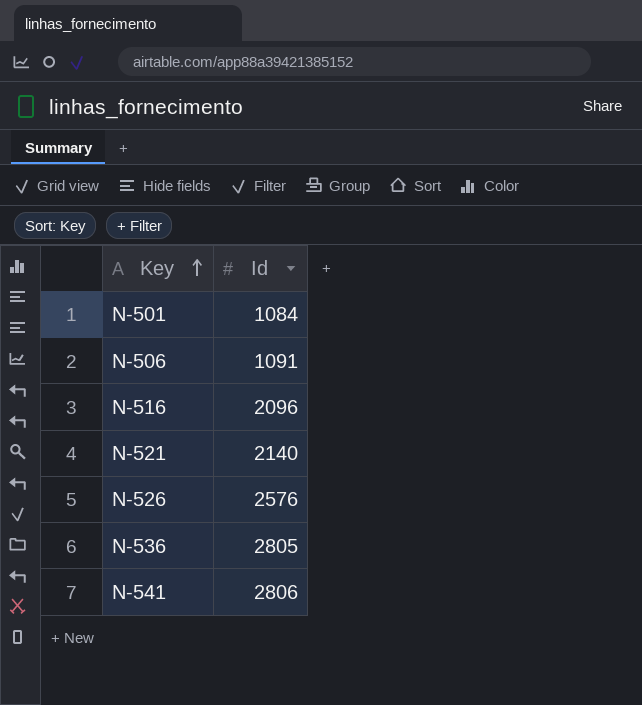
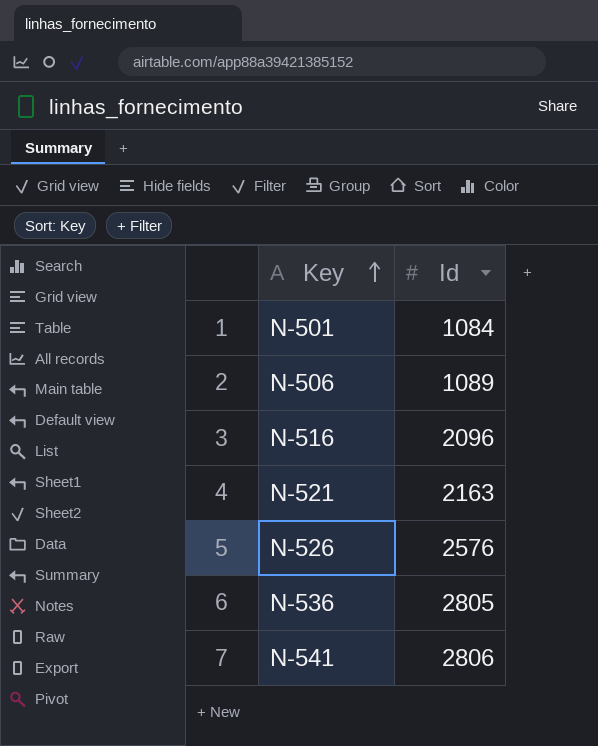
N-506 | Id: 1091 -> 1089
N-521 | Id: 2140 -> 2163

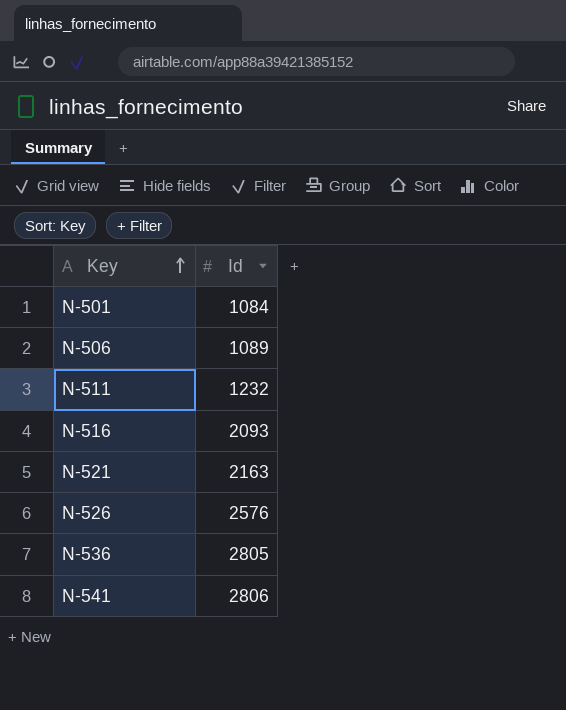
row N-511: none -> 1232
N-516 | Id: 2096 -> 2093

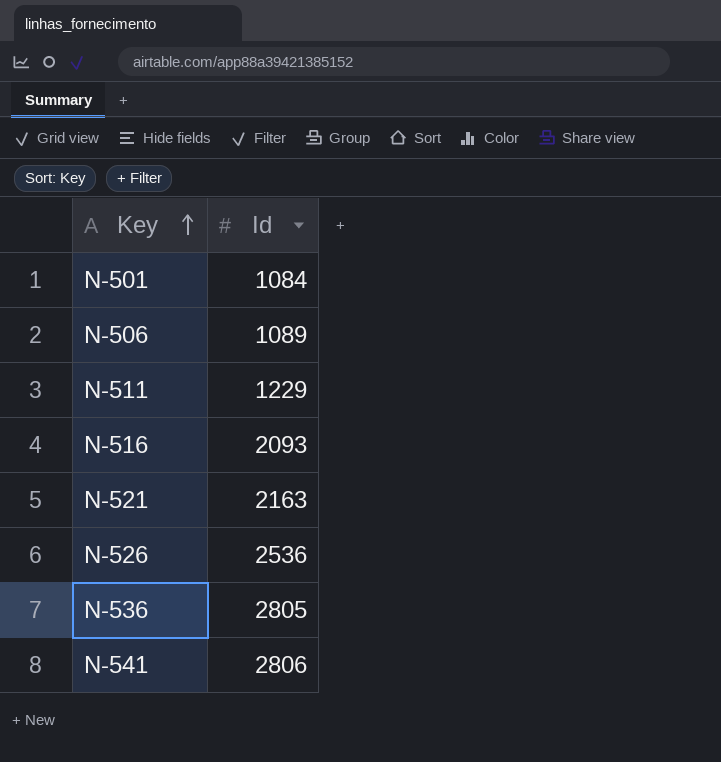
N-511 | Id: 1232 -> 1229
N-526 | Id: 2576 -> 2536

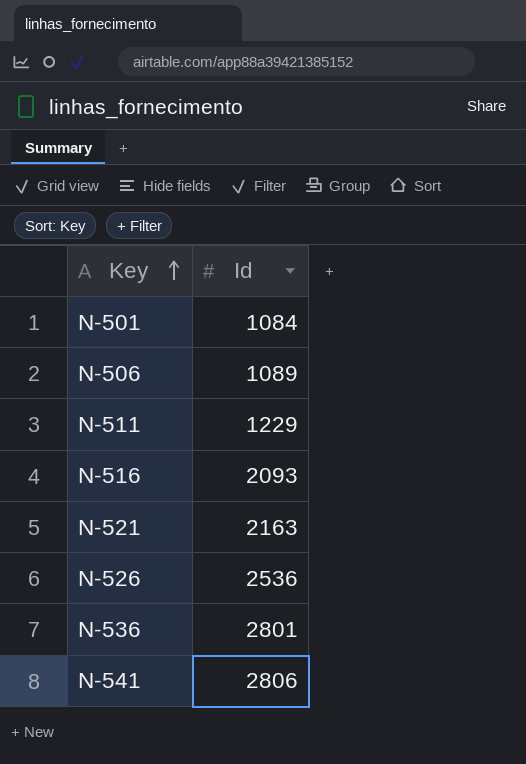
N-536 | Id: 2805 -> 2801

